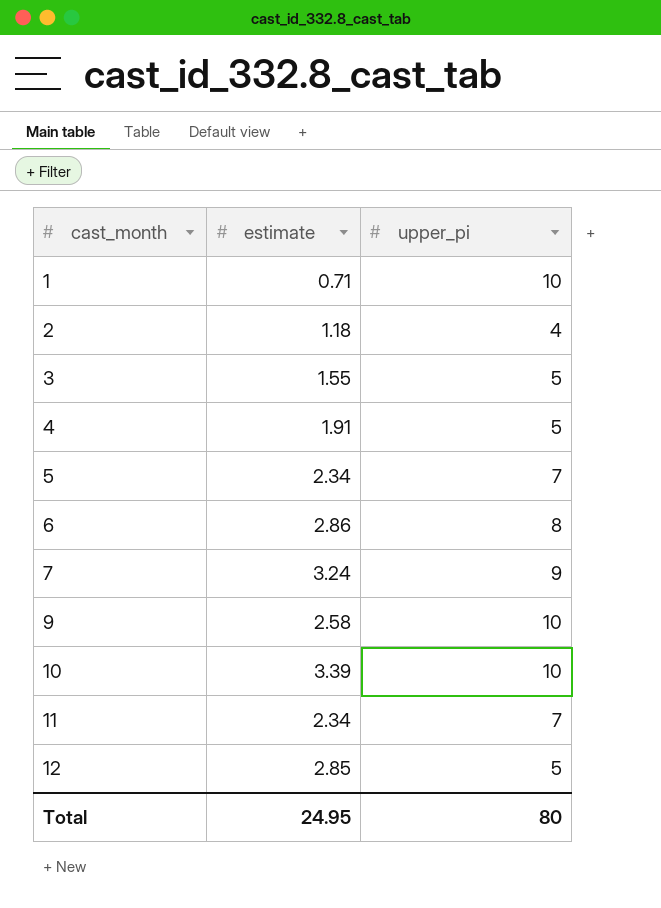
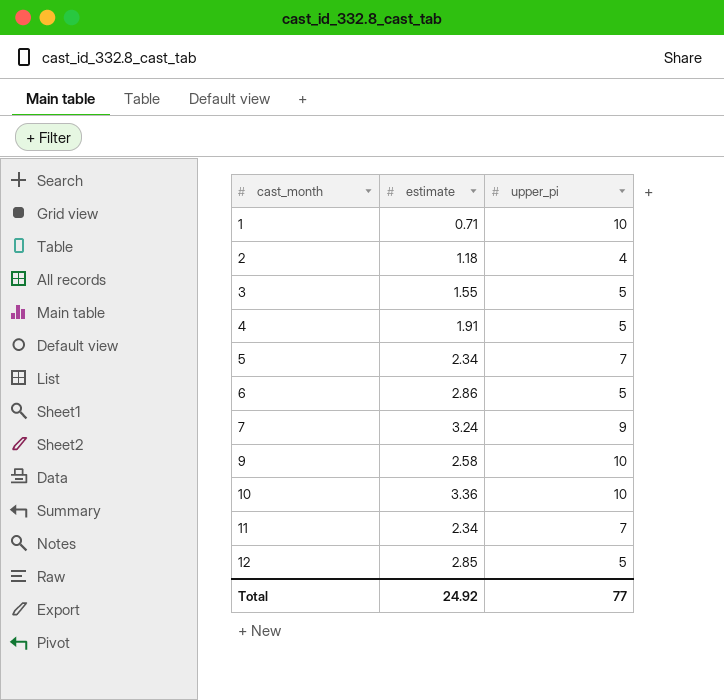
6 | upper_pi: 8 -> 5
10 | estimate: 3.39 -> 3.36
Total | estimate: 24.95 -> 24.92
Total | upper_pi: 80 -> 77

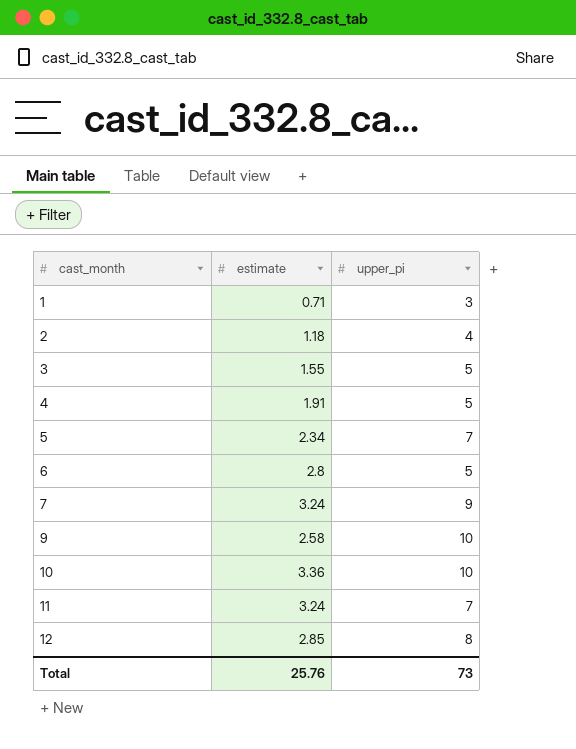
1 | upper_pi: 10 -> 3
6 | estimate: 2.86 -> 2.8
11 | estimate: 2.34 -> 3.24
12 | upper_pi: 5 -> 8
Total | estimate: 24.92 -> 25.76
Total | upper_pi: 77 -> 73

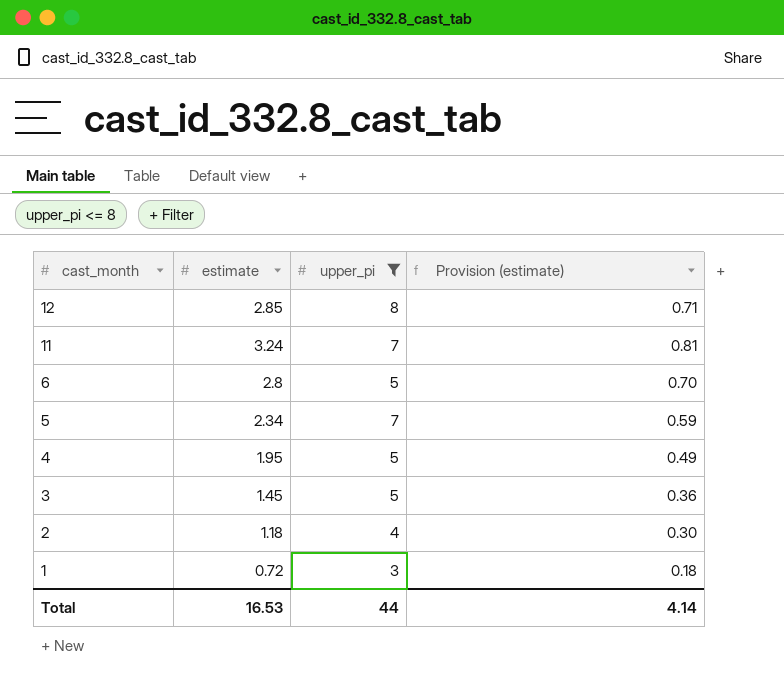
filter: none -> upper_pi <= 8
row order: cast_month ascending -> cast_month descending
column Provision (estimate) | formula: none -> [estimate] * 0.25
4 | estimate: 1.91 -> 1.95
3 | estimate: 1.55 -> 1.45
1 | estimate: 0.71 -> 0.72
Total | estimate: 25.76 -> 16.53
Total | upper_pi: 73 -> 44

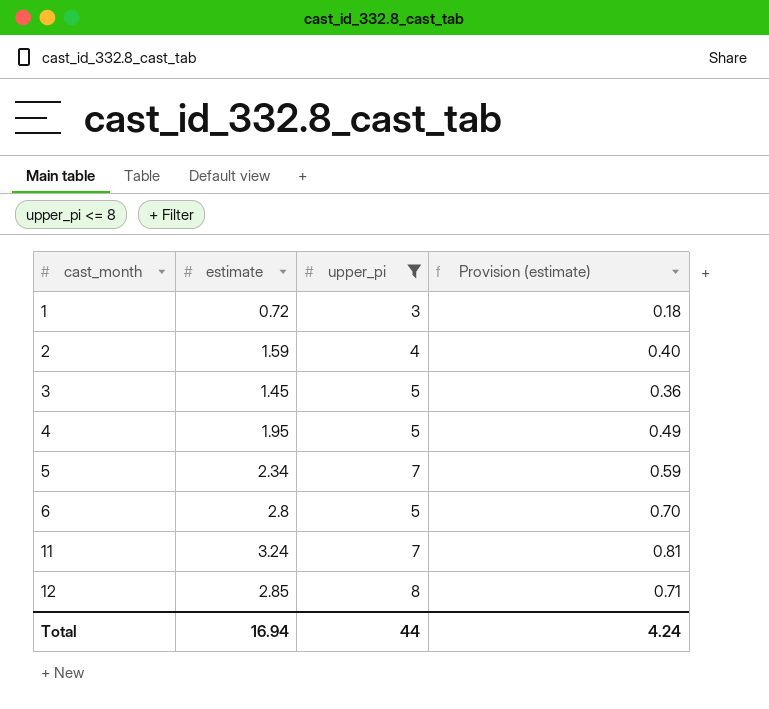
row order: cast_month descending -> cast_month ascending
2 | estimate: 1.18 -> 1.59
2 | Provision (estimate): 0.30 -> 0.40
Total | estimate: 16.53 -> 16.94
Total | Provision (estimate): 4.14 -> 4.24

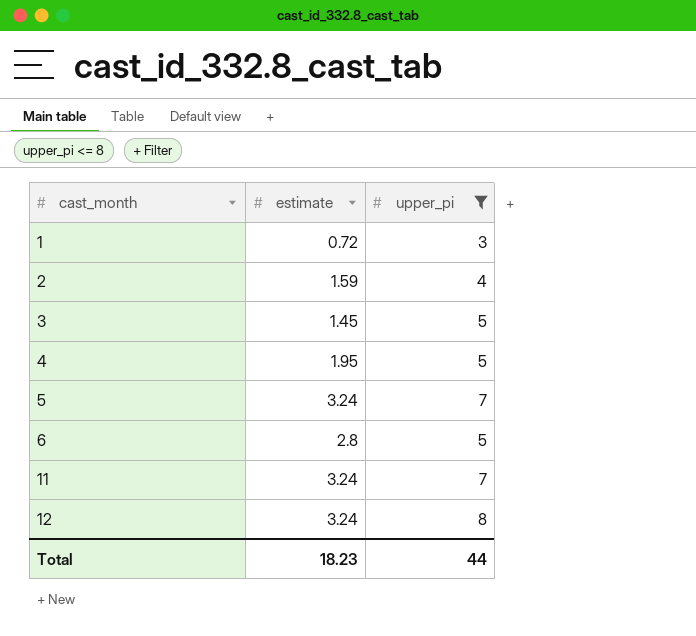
column Provision (estimate) | formula: [estimate] * 0.25 -> none
5 | estimate: 2.34 -> 3.24
12 | estimate: 2.85 -> 3.24
Total | estimate: 16.94 -> 18.23

